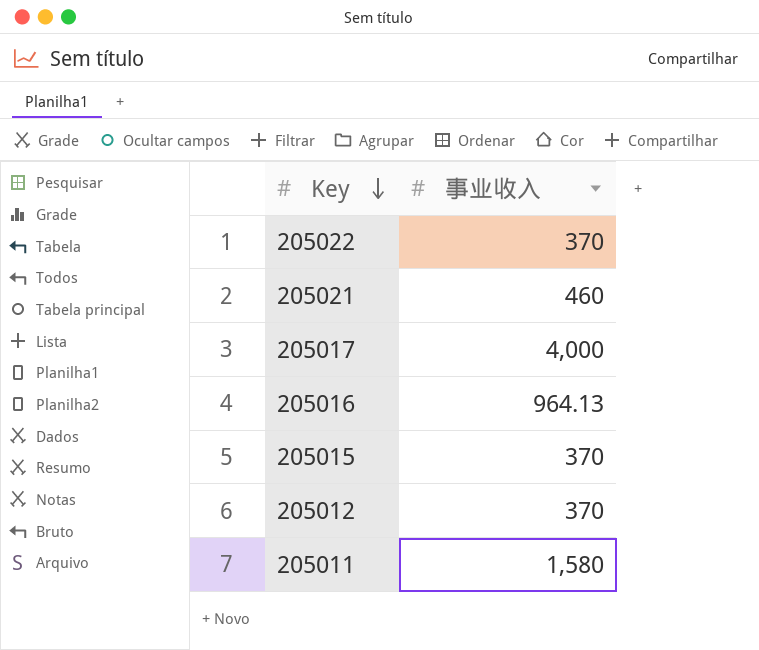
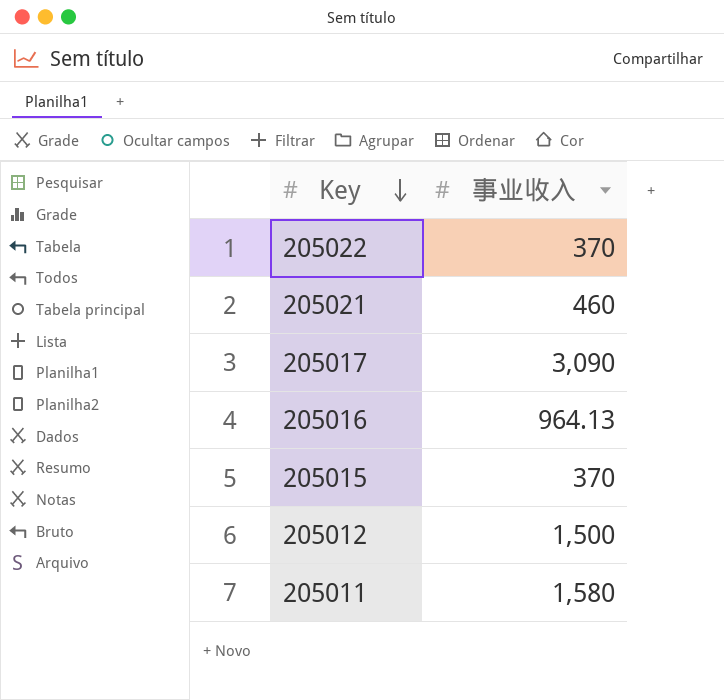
205017 | 事业收入: 4,000 -> 3,090
205012 | 事业收入: 370 -> 1,500

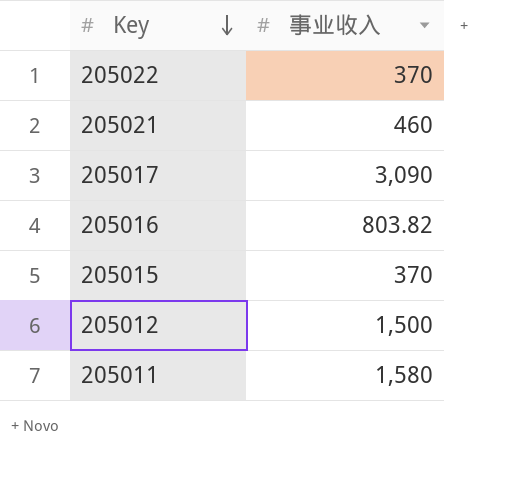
205016 | 事业收入: 964.13 -> 803.82

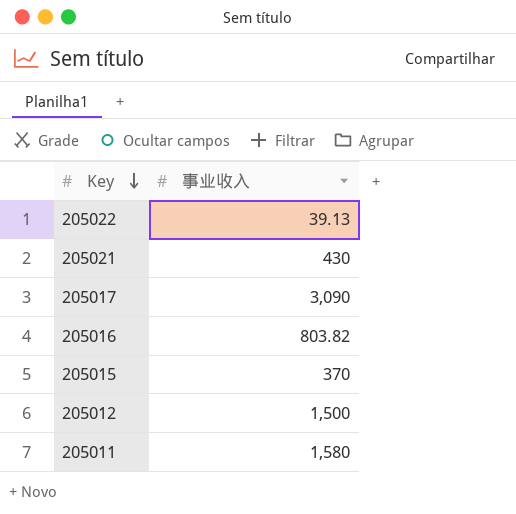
205022 | 事业收入: 370 -> 39.13
205021 | 事业收入: 460 -> 430

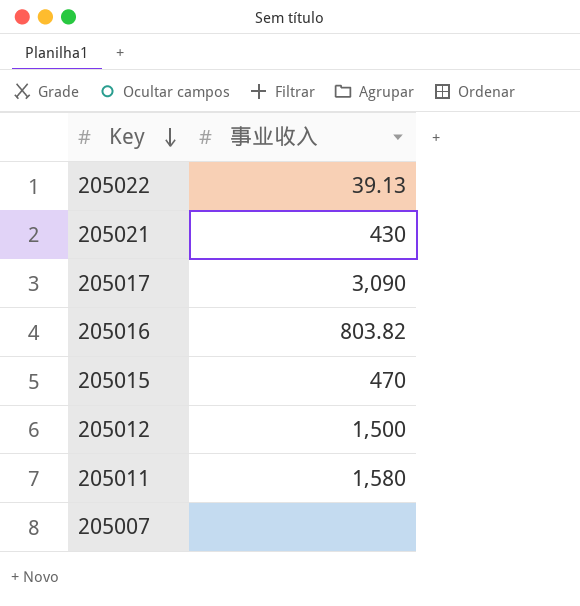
205015 | 事业收入: 370 -> 470
row 205007: none -> none

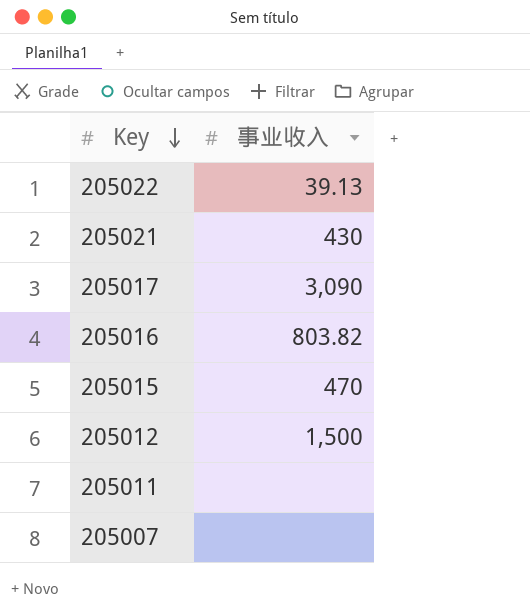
205011 | 事业收入: 1,580 -> none

